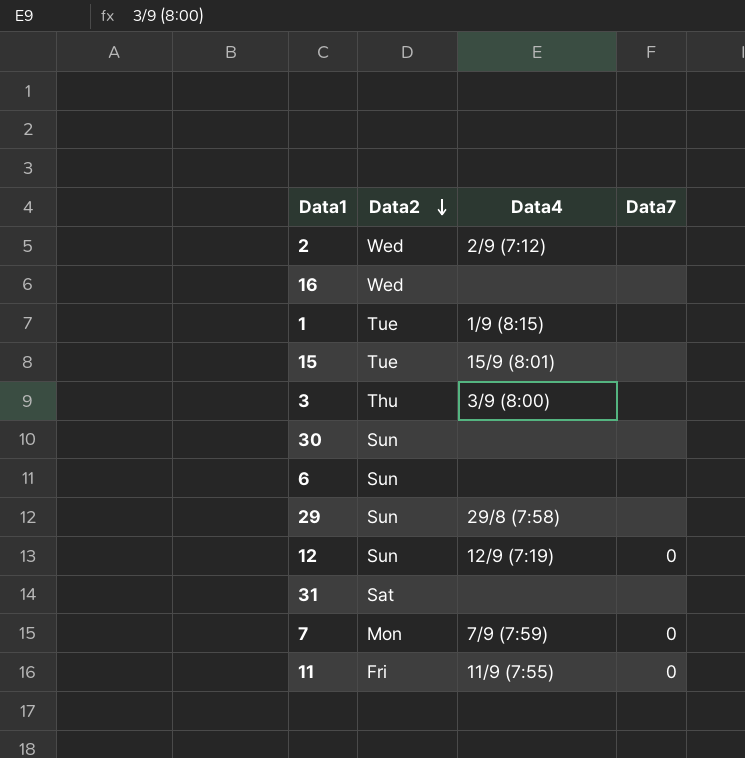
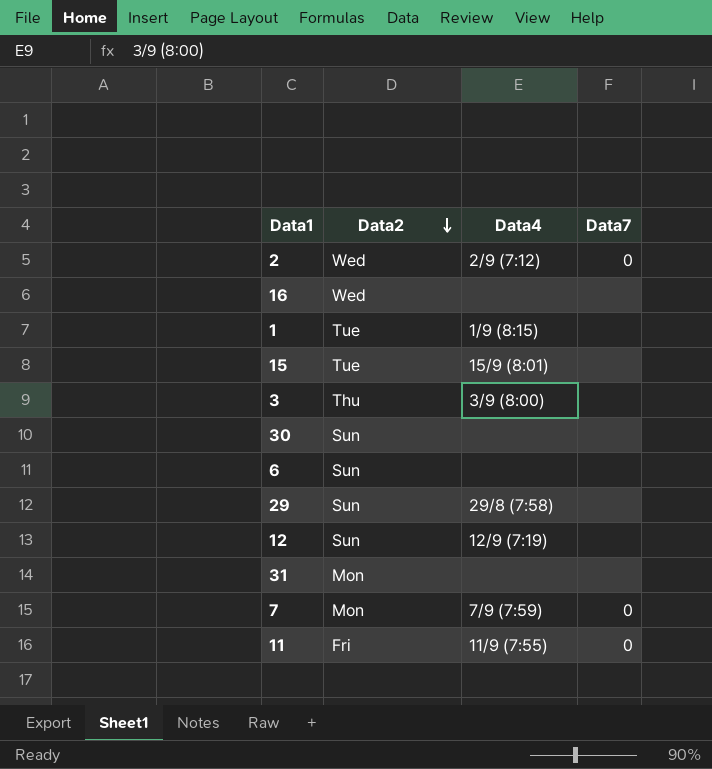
2 | Data7: none -> 0
12 | Data7: 0 -> none
31 | Data2: Sat -> Mon

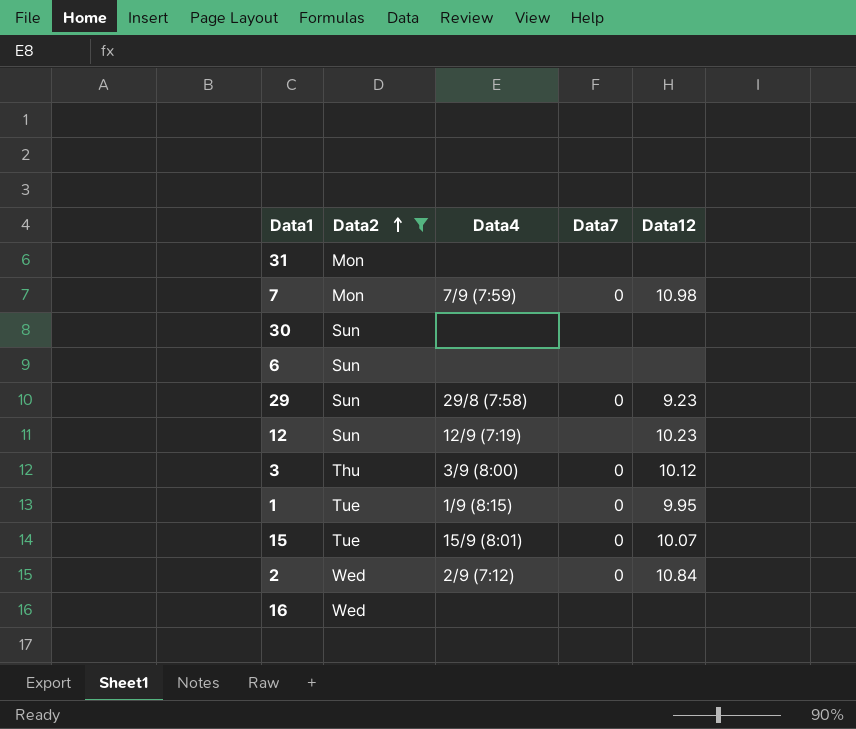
filter: none -> Data2 != Fri
row order: Data2 descending -> Data2 ascending
column Data12 | position: none -> 5
29 | Data7: none -> 0
3 | Data7: none -> 0
1 | Data7: none -> 0
15 | Data7: none -> 0

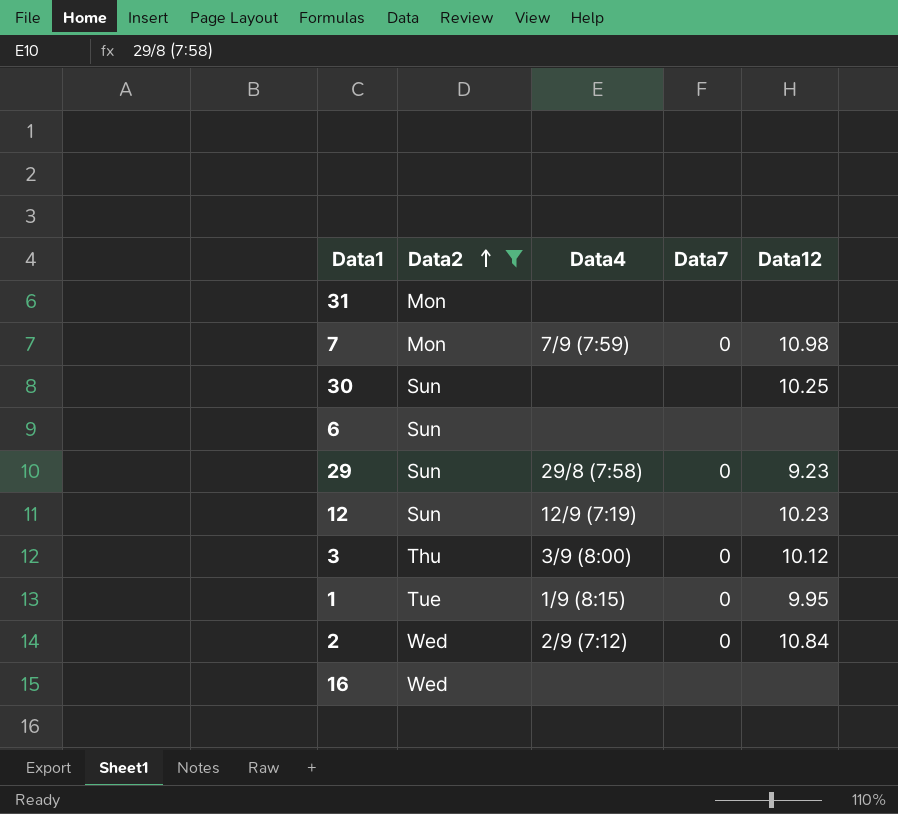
row 15: Tue | 15/9 (8:01) | 0 | 10.07 -> none
30 | Data12: none -> 10.25

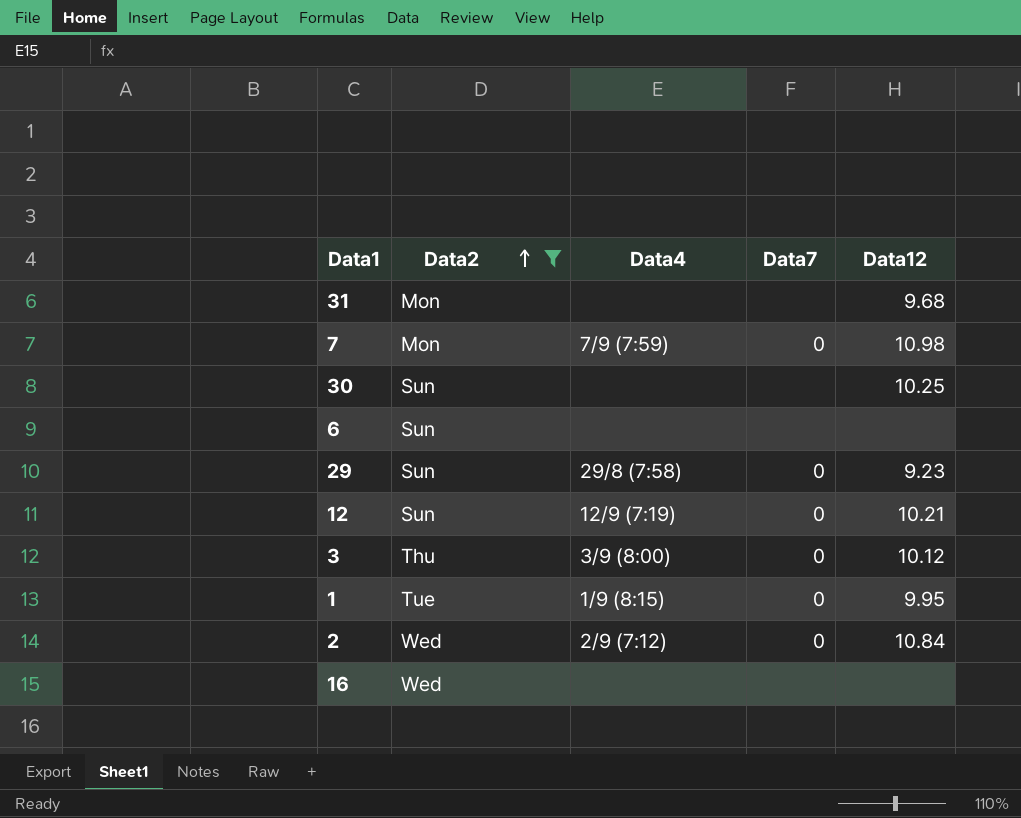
31 | Data12: none -> 9.68
12 | Data7: none -> 0
12 | Data12: 10.23 -> 10.21

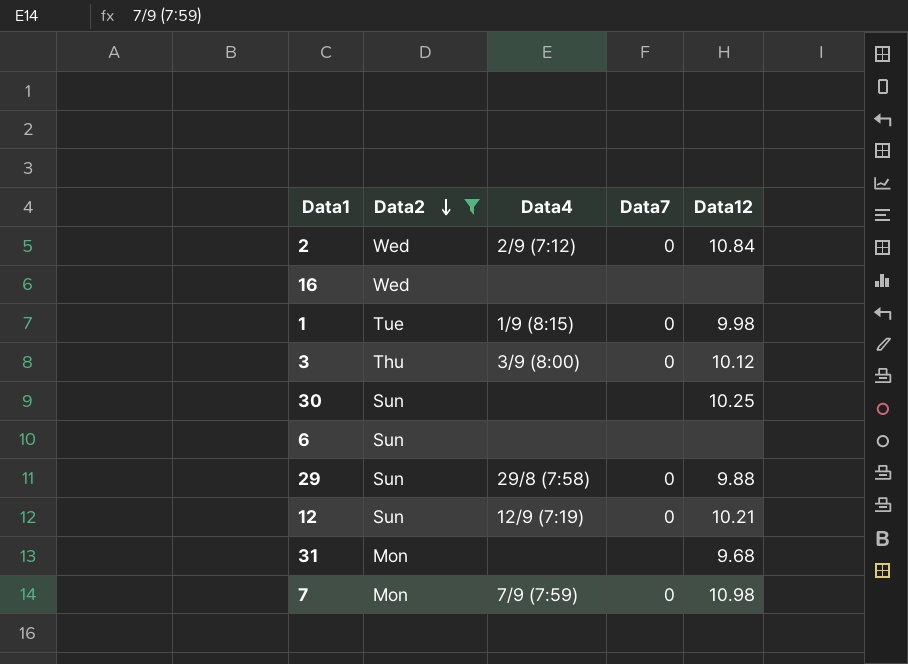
row order: Data2 ascending -> Data2 descending
1 | Data12: 9.95 -> 9.98
29 | Data12: 9.23 -> 9.88

